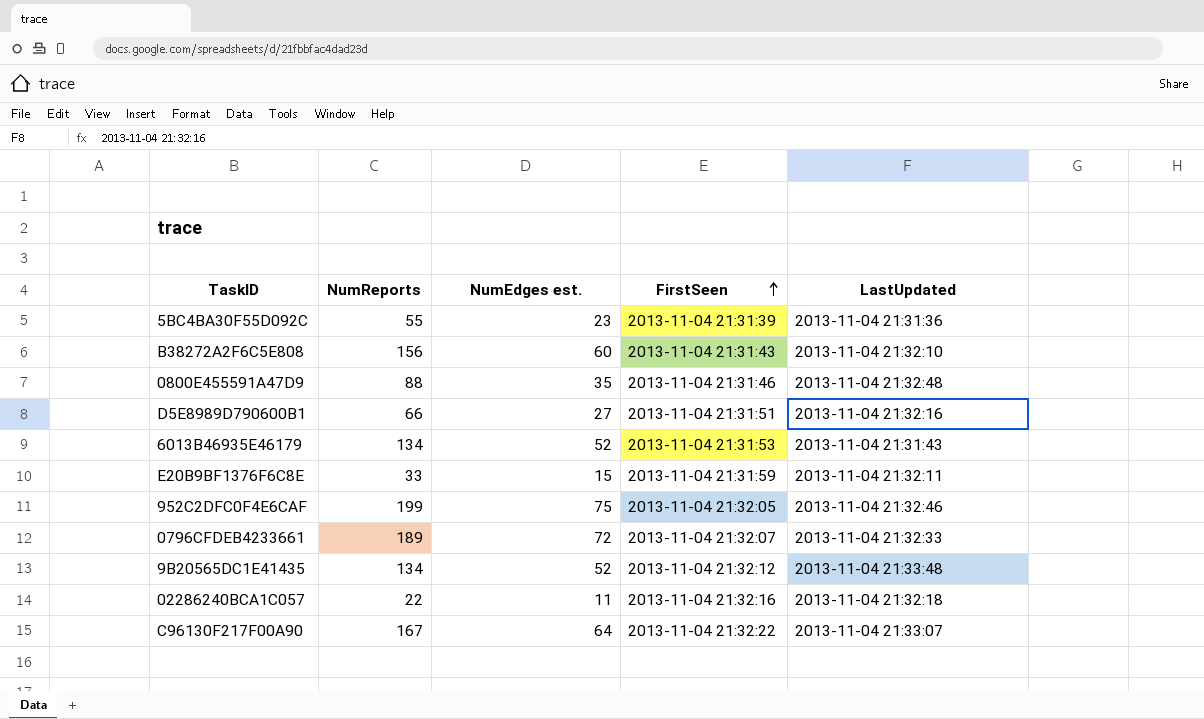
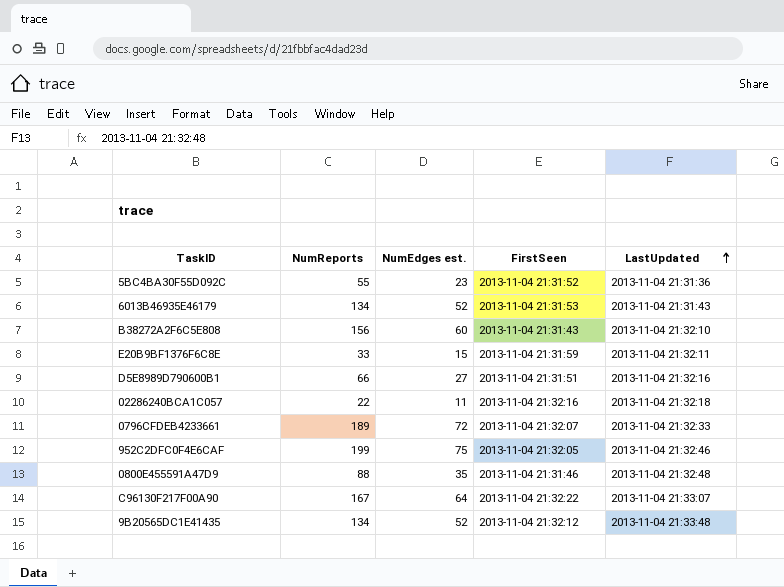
row order: FirstSeen ascending -> LastUpdated ascending
5BC4BA30F55D092C | FirstSeen: 2013-11-04 21:31:39 -> 2013-11-04 21:31:52

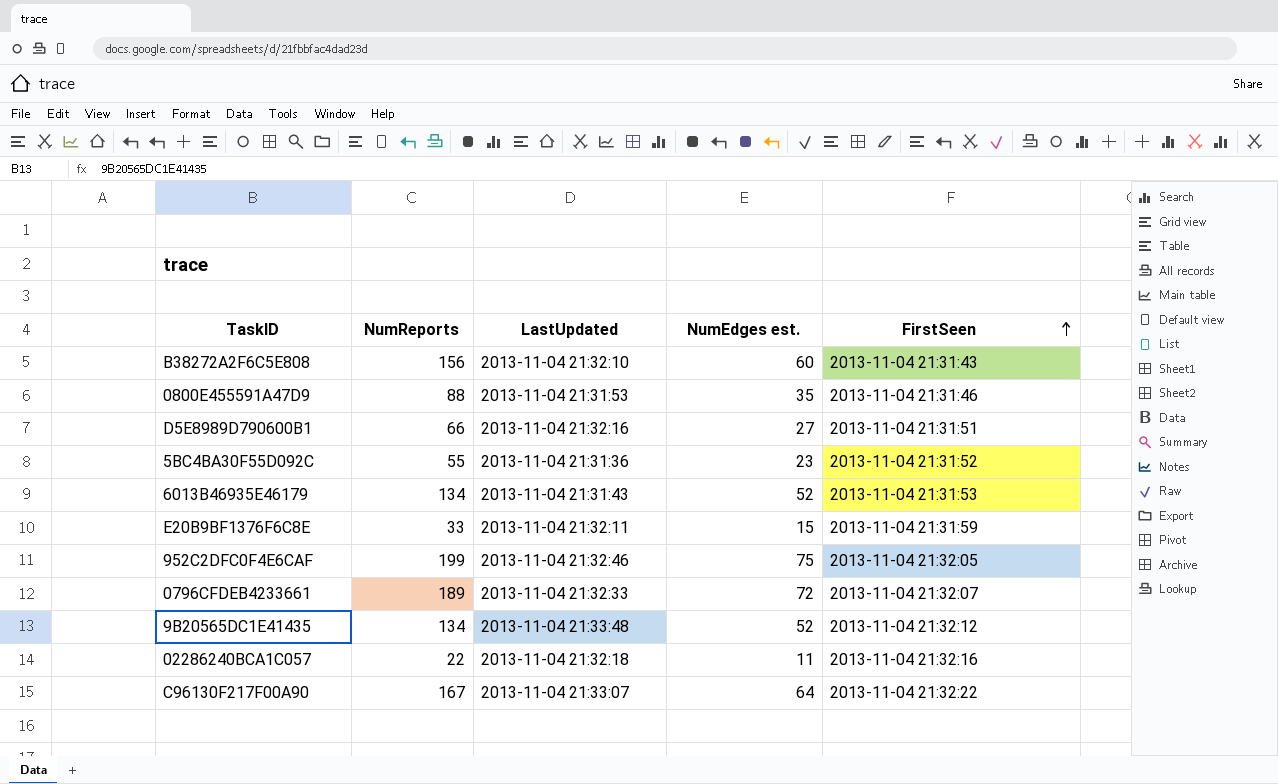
row order: LastUpdated ascending -> FirstSeen ascending
column LastUpdated | position: 5 -> 3
0800E455591A47D9 | LastUpdated: 2013-11-04 21:32:48 -> 2013-11-04 21:31:53

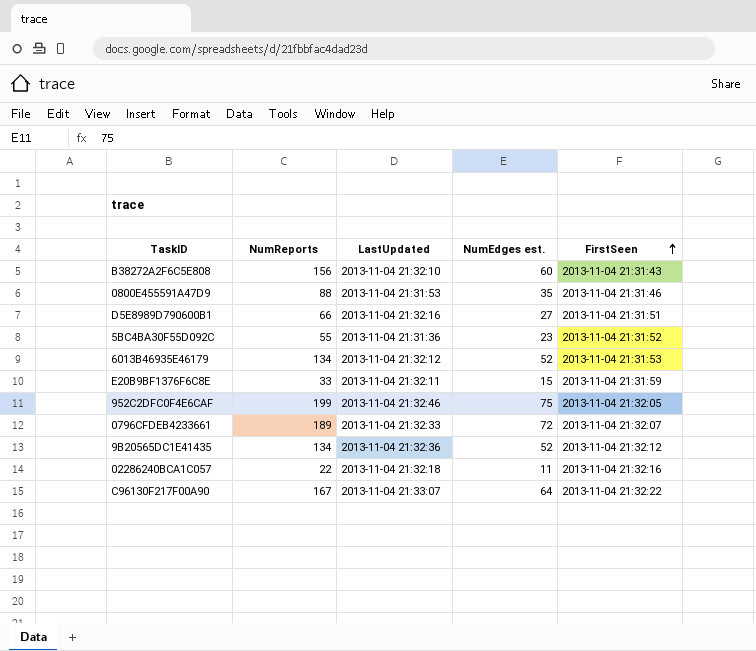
6013B46935E46179 | LastUpdated: 2013-11-04 21:31:43 -> 2013-11-04 21:32:12
9B20565DC1E41435 | LastUpdated: 2013-11-04 21:33:48 -> 2013-11-04 21:32:36

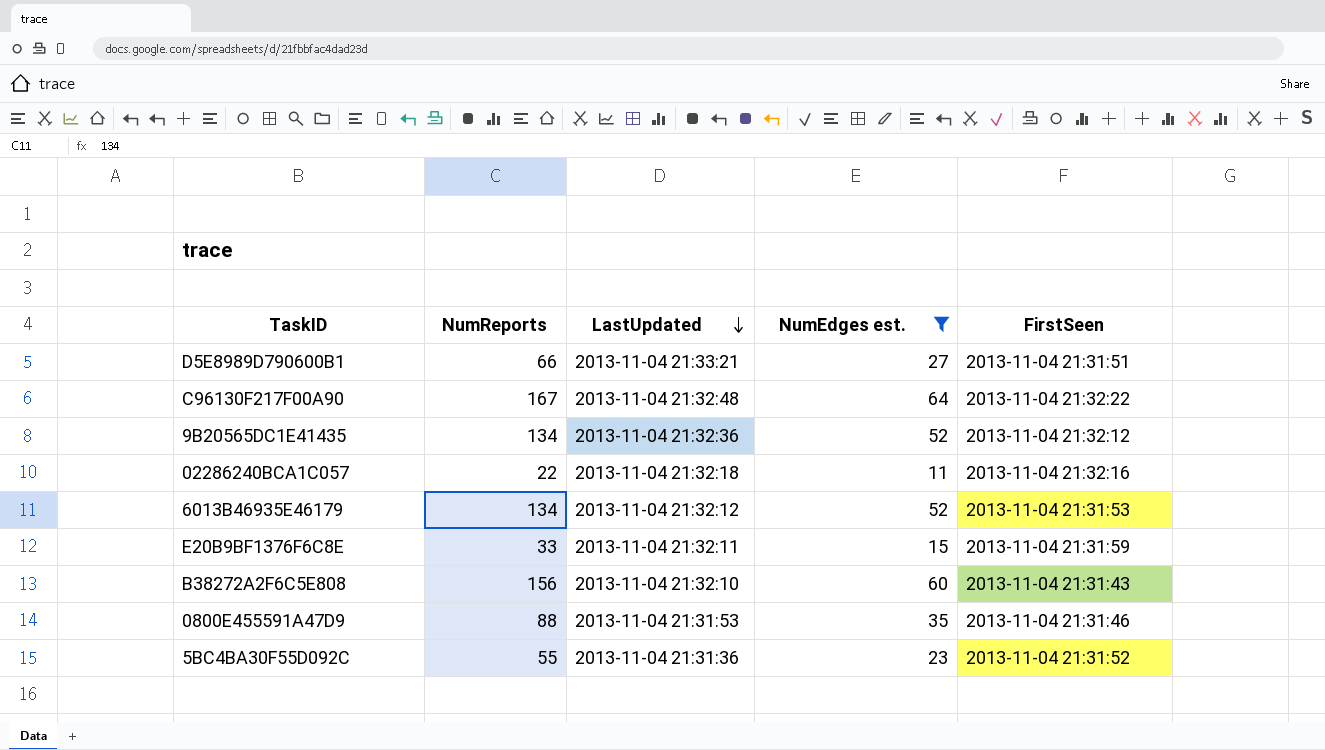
filter: none -> NumEdges est. <= 64
row order: FirstSeen ascending -> LastUpdated descending
D5E8989D790600B1 | LastUpdated: 2013-11-04 21:32:16 -> 2013-11-04 21:33:21
C96130F217F00A90 | LastUpdated: 2013-11-04 21:33:07 -> 2013-11-04 21:32:48

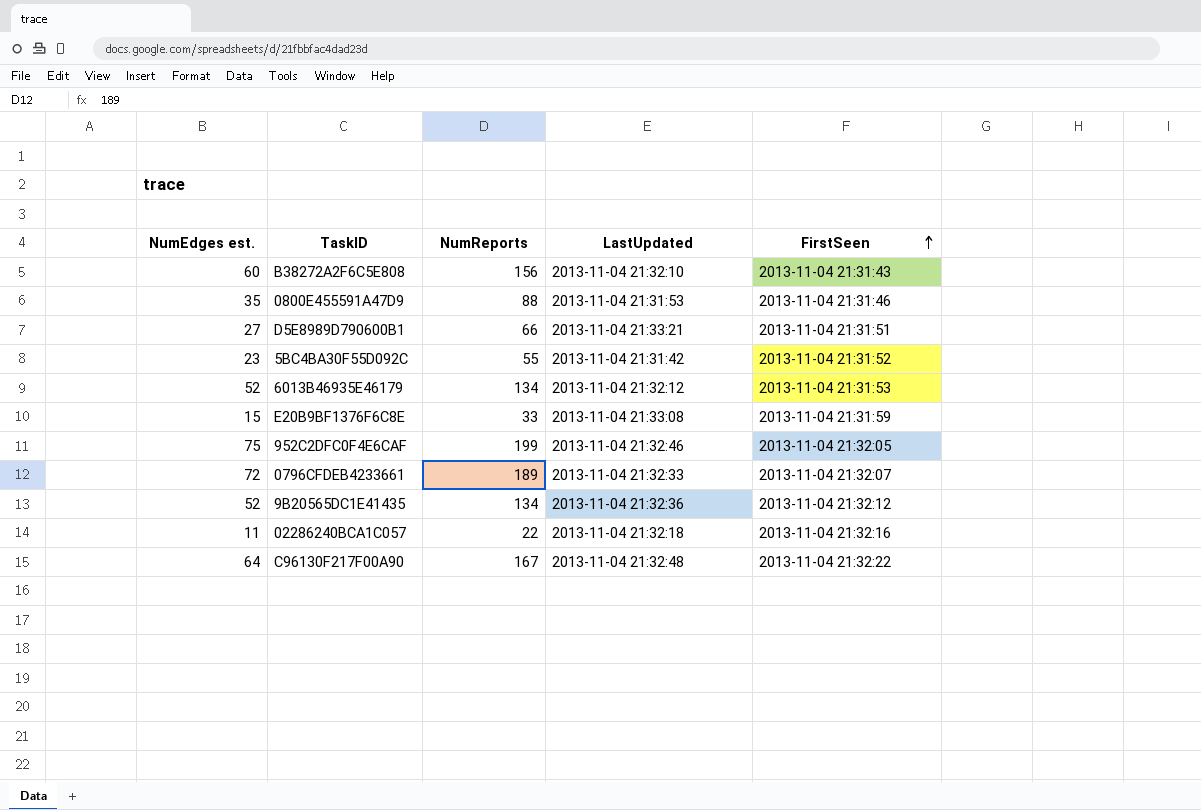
filter: NumEdges est. <= 64 -> none
row order: LastUpdated descending -> FirstSeen ascending
column NumEdges est. | position: 4 -> 1
5BC4BA30F55D092C | LastUpdated: 2013-11-04 21:31:36 -> 2013-11-04 21:31:42
E20B9BF1376F6C8E | LastUpdated: 2013-11-04 21:32:11 -> 2013-11-04 21:33:08

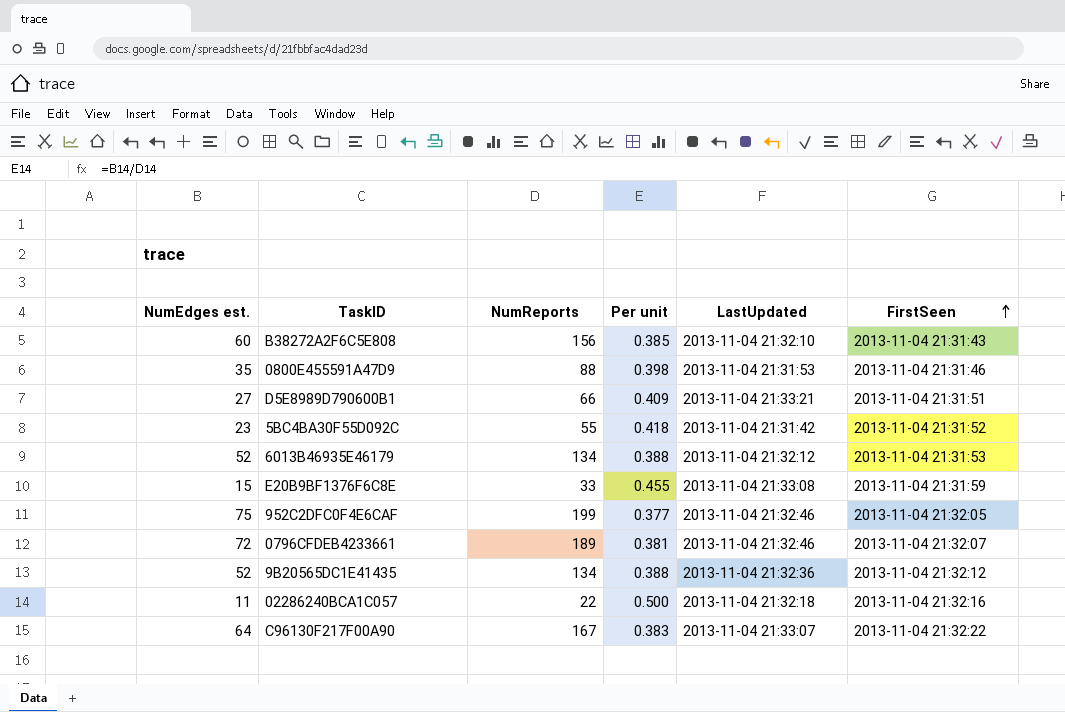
column Per unit | formula: none -> [NumEdges est.] / [NumReports]
0796CFDEB4233661 | LastUpdated: 2013-11-04 21:32:33 -> 2013-11-04 21:32:46
C96130F217F00A90 | LastUpdated: 2013-11-04 21:32:48 -> 2013-11-04 21:33:07

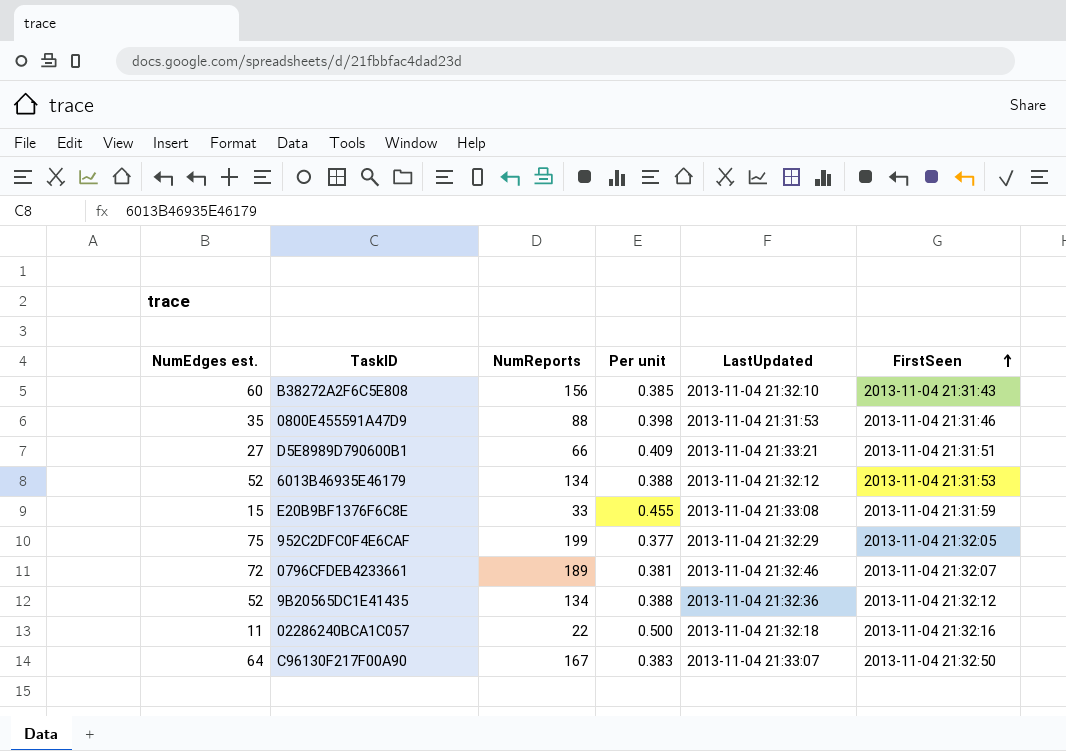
row 5BC4BA30F55D092C: 23 | 55 | 0.418 | 2013-11-04 21:31:42 | 2013-11-04 21:31:52 -> none
952C2DFC0F4E6CAF | LastUpdated: 2013-11-04 21:32:46 -> 2013-11-04 21:32:29
C96130F217F00A90 | FirstSeen: 2013-11-04 21:32:22 -> 2013-11-04 21:32:50

